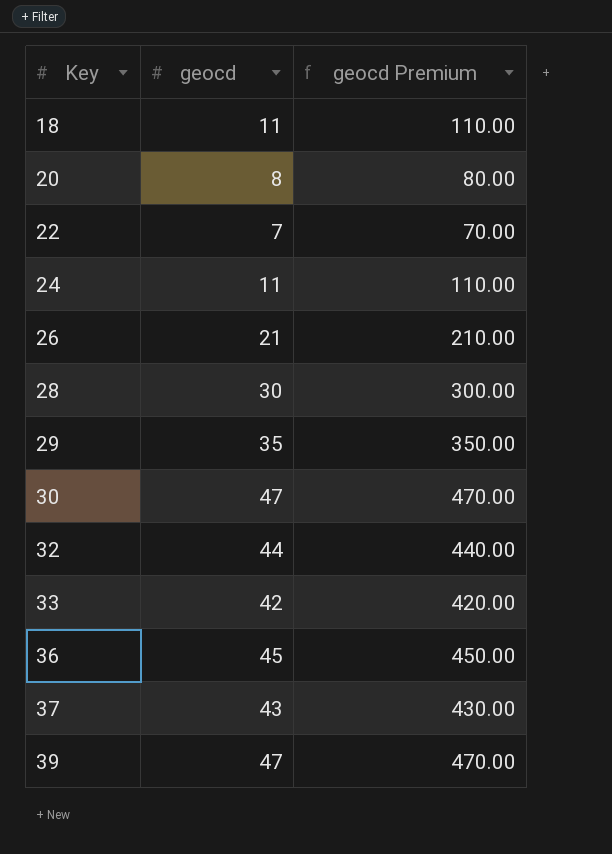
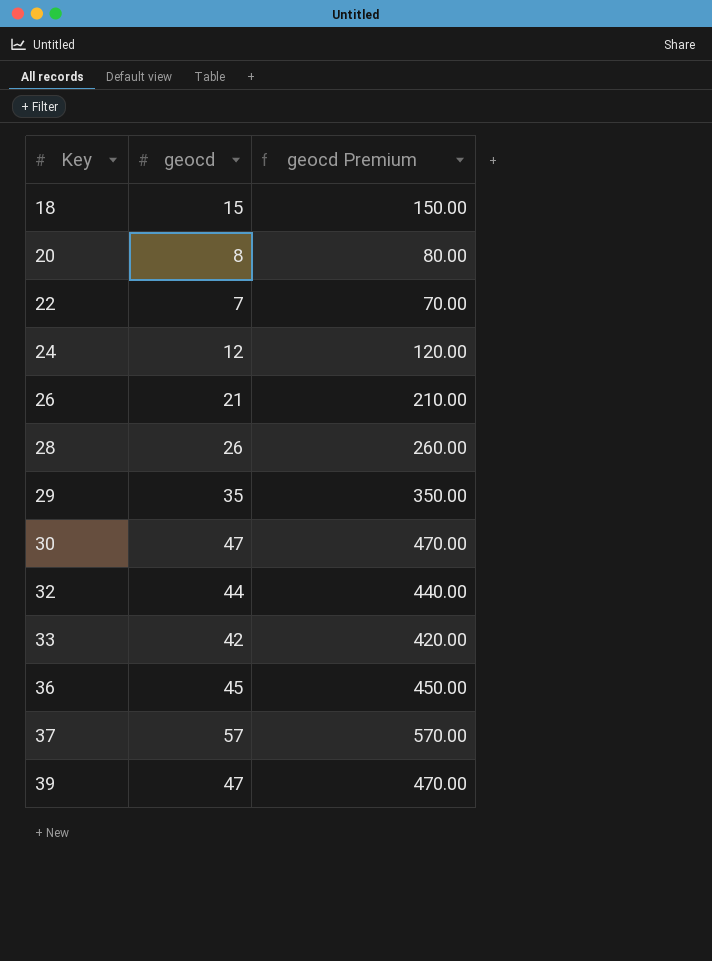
18 | geocd: 11 -> 15
18 | geocd Premium: 110.00 -> 150.00
24 | geocd: 11 -> 12
24 | geocd Premium: 110.00 -> 120.00
28 | geocd: 30 -> 26
28 | geocd Premium: 300.00 -> 260.00
37 | geocd: 43 -> 57
37 | geocd Premium: 430.00 -> 570.00

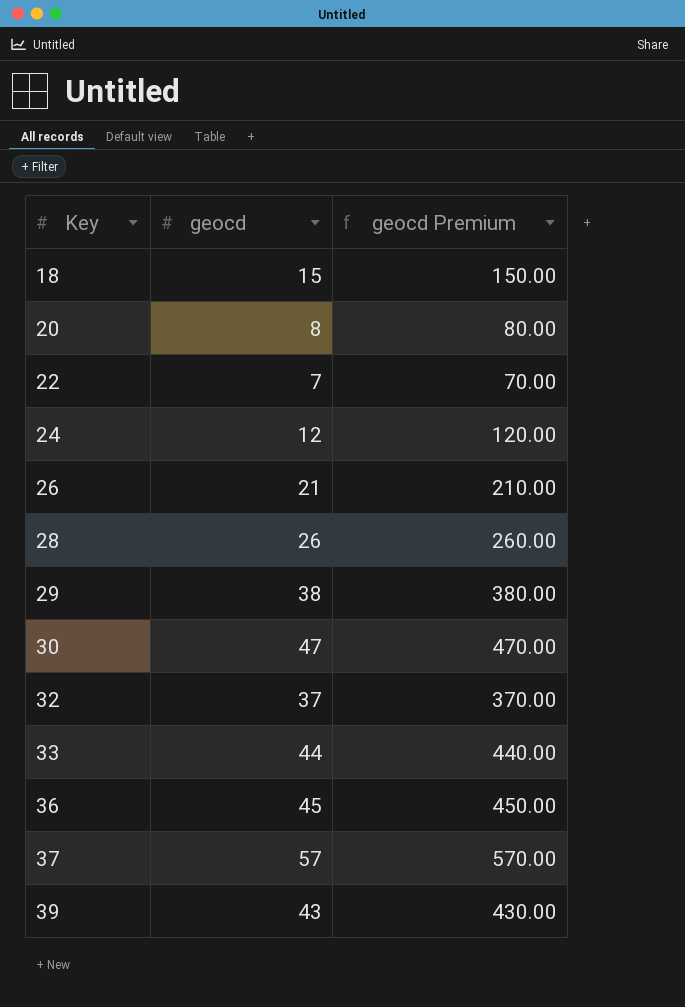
29 | geocd: 35 -> 38
29 | geocd Premium: 350.00 -> 380.00
32 | geocd: 44 -> 37
32 | geocd Premium: 440.00 -> 370.00
33 | geocd: 42 -> 44
33 | geocd Premium: 420.00 -> 440.00
39 | geocd: 47 -> 43
39 | geocd Premium: 470.00 -> 430.00

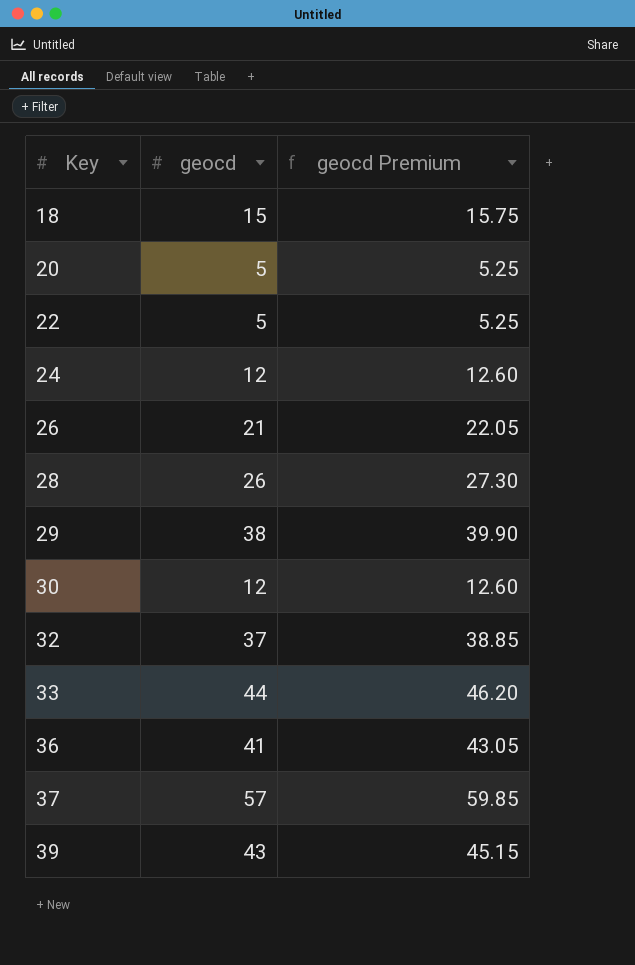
column geocd Premium | formula: [geocd] * 10 -> [geocd] * 1.05
20 | geocd: 8 -> 5
22 | geocd: 7 -> 5
30 | geocd: 47 -> 12
36 | geocd: 45 -> 41

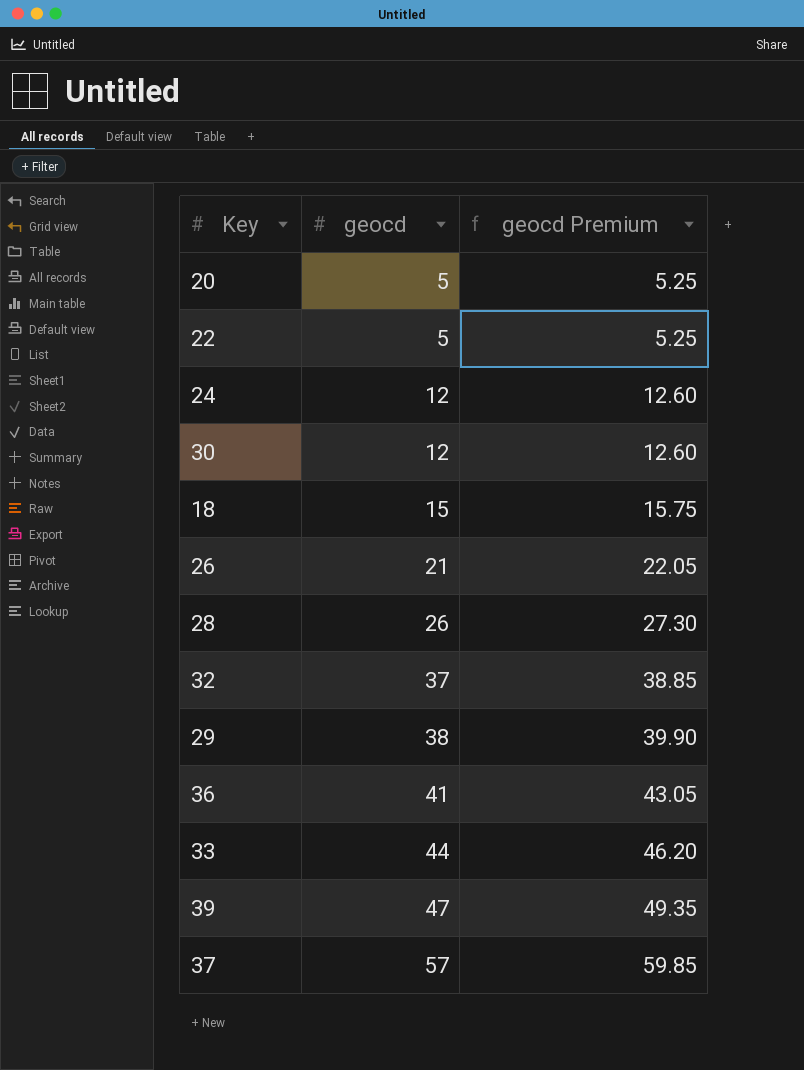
row order: Key ascending -> geocd ascending
39 | geocd: 43 -> 47
39 | geocd Premium: 45.15 -> 49.35

